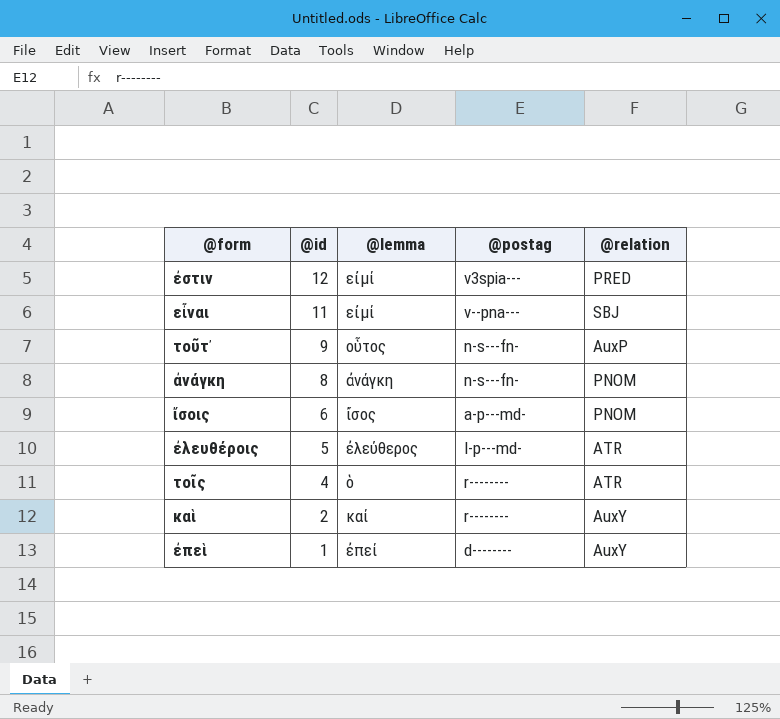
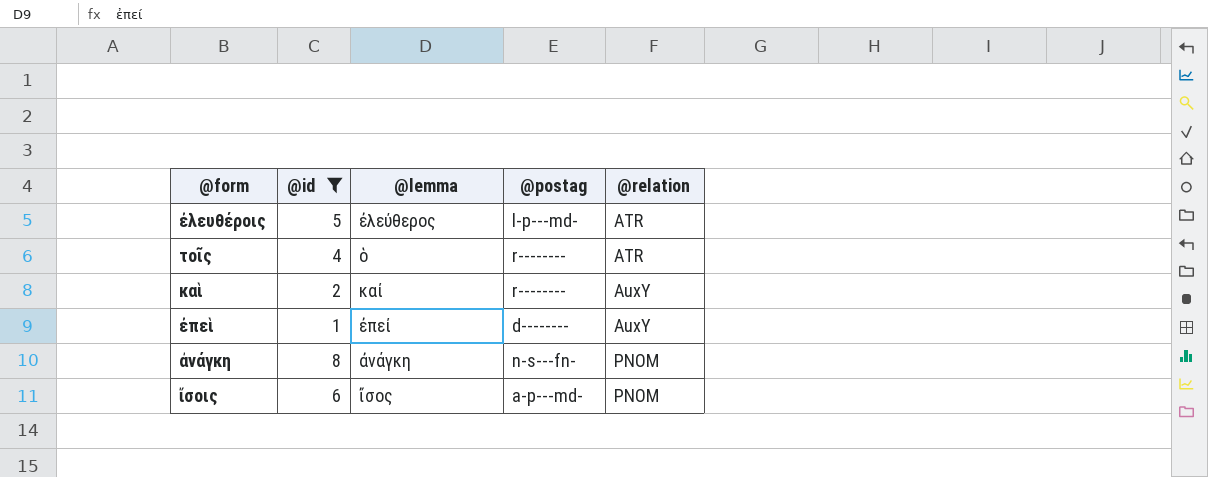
filter: none -> @id <= 8
row order: @id descending -> @relation ascending

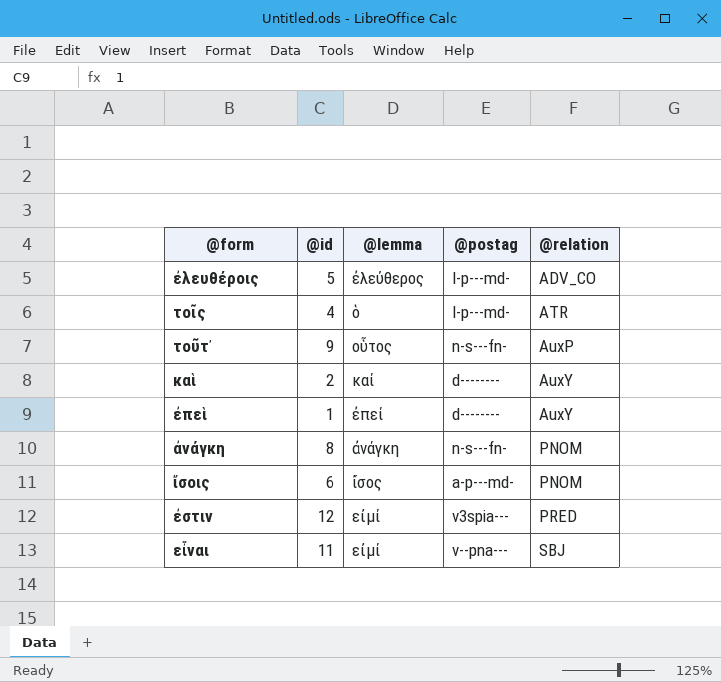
filter: @id <= 8 -> none
ἐλευθέροις | @relation: ATR -> ADV_CO
τοῖς | @postag: r-------- -> l-p---md-
καὶ | @postag: r-------- -> d--------

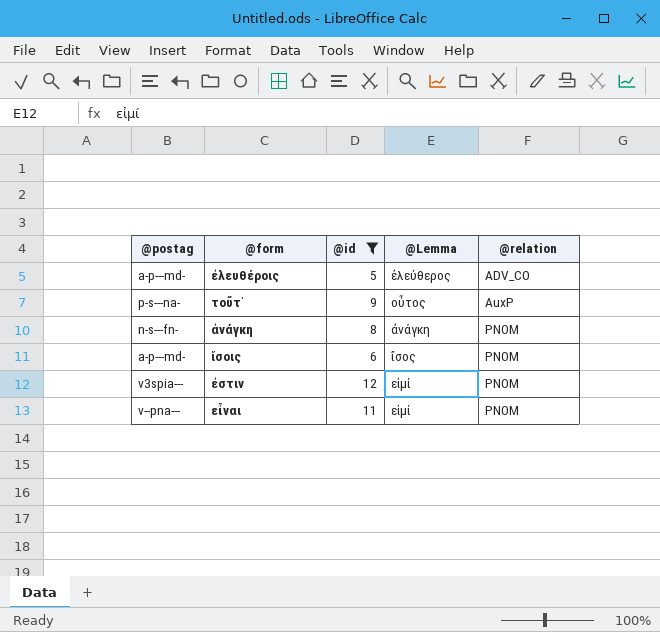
filter: none -> @id >= 5
column @postag | position: 4 -> 1
column name: @lemma -> @Lemma
ἐλευθέροις | @postag: l-p---md- -> a-p---md-
τοῦτ᾽ | @postag: n-s---fn- -> p-s---na-
ἐστιν | @relation: PRED -> PNOM
εἶναι | @relation: SBJ -> PNOM

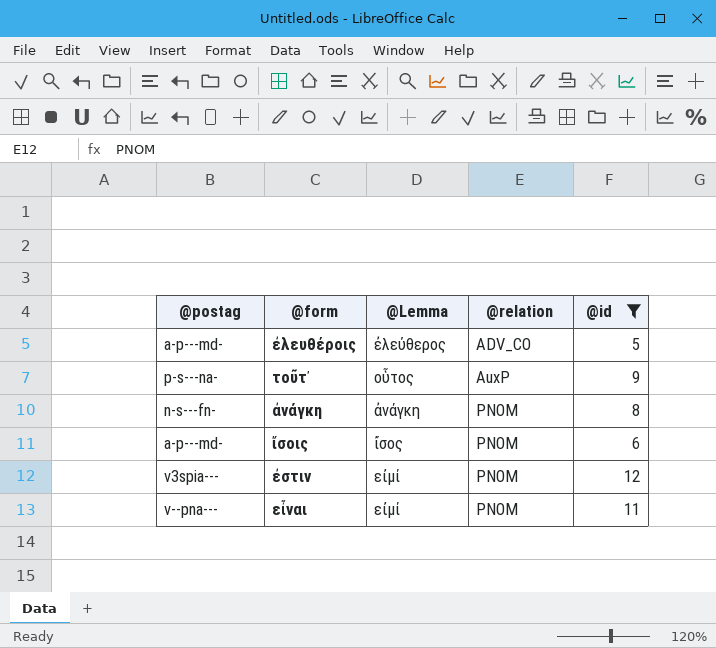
column @id | position: 3 -> 5

